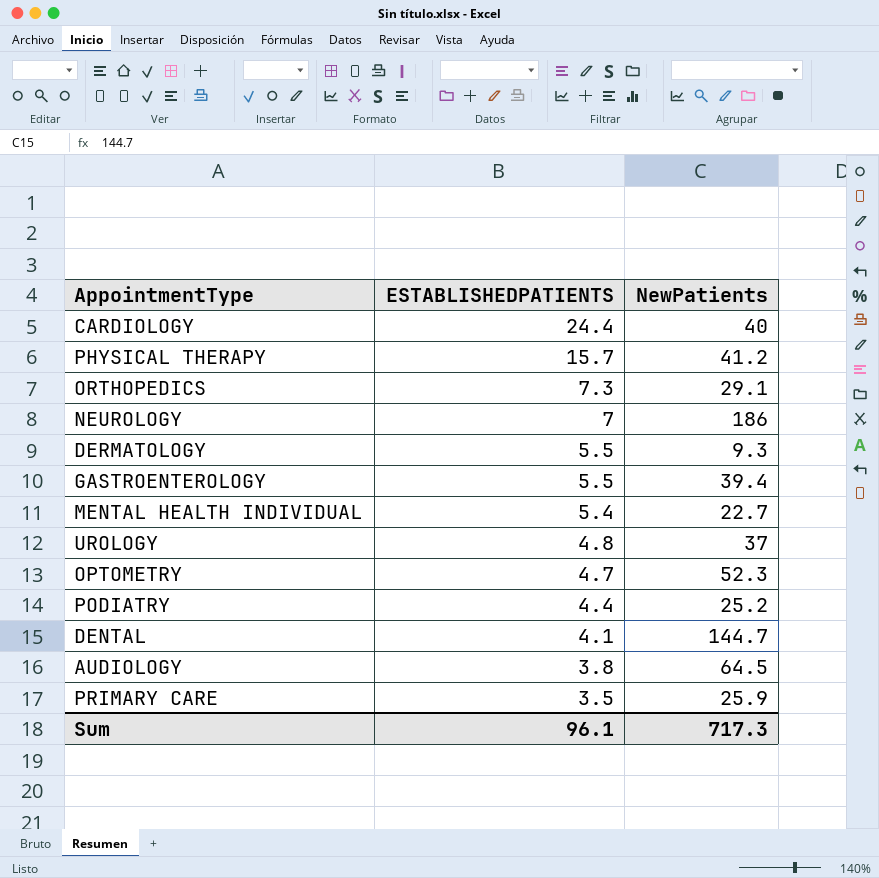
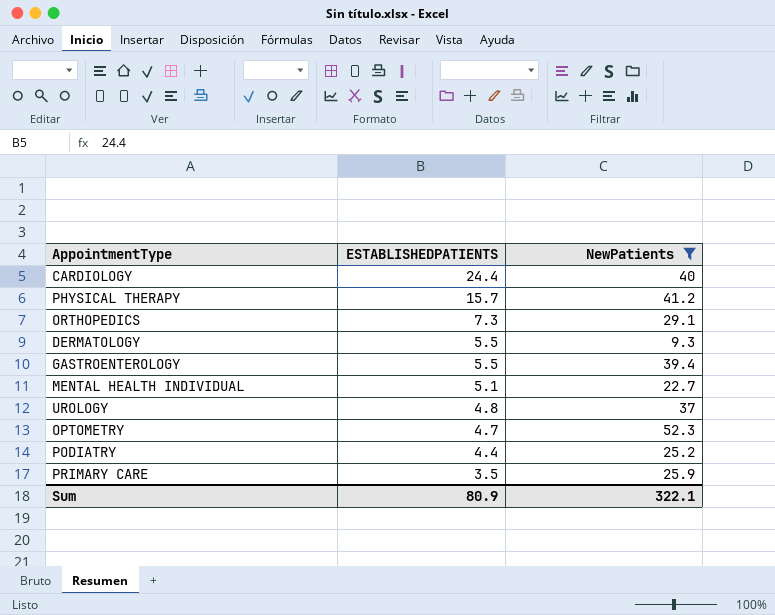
filter: none -> NewPatients <= 52.3
MENTAL HEALTH INDIVIDUAL | ESTABLISHEDPATIENTS: 5.4 -> 5.1
Sum | ESTABLISHEDPATIENTS: 96.1 -> 80.9
Sum | NewPatients: 717.3 -> 322.1

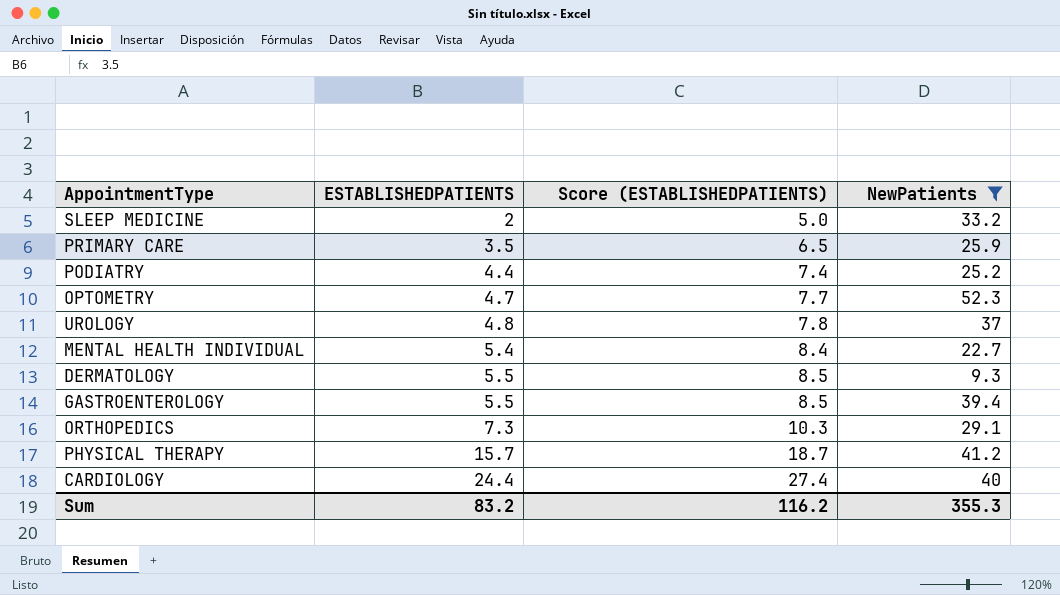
row order: ESTABLISHEDPATIENTS descending -> ESTABLISHEDPATIENTS ascending
column Score (ESTABLISHEDPATIENTS) | formula: none -> [ESTABLISHEDPATIENTS] + 3
row SLEEP MEDICINE: none -> 2 | 5.0 | 33.2
MENTAL HEALTH INDIVIDUAL | ESTABLISHEDPATIENTS: 5.1 -> 5.4
Sum | ESTABLISHEDPATIENTS: 80.9 -> 83.2
Sum | NewPatients: 322.1 -> 355.3

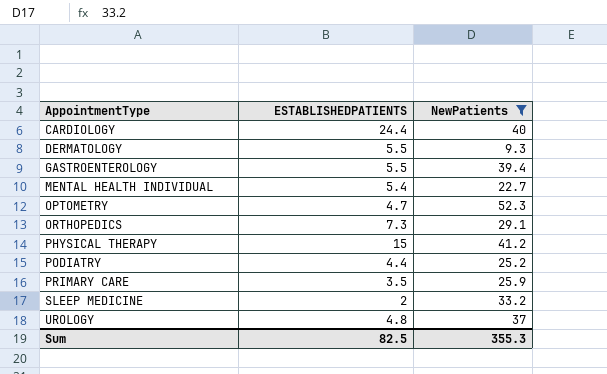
row order: ESTABLISHEDPATIENTS ascending -> AppointmentType ascending
column Score (ESTABLISHEDPATIENTS) | formula: [ESTABLISHEDPATIENTS] + 3 -> none
PHYSICAL THERAPY | ESTABLISHEDPATIENTS: 15.7 -> 15
Sum | ESTABLISHEDPATIENTS: 83.2 -> 82.5

